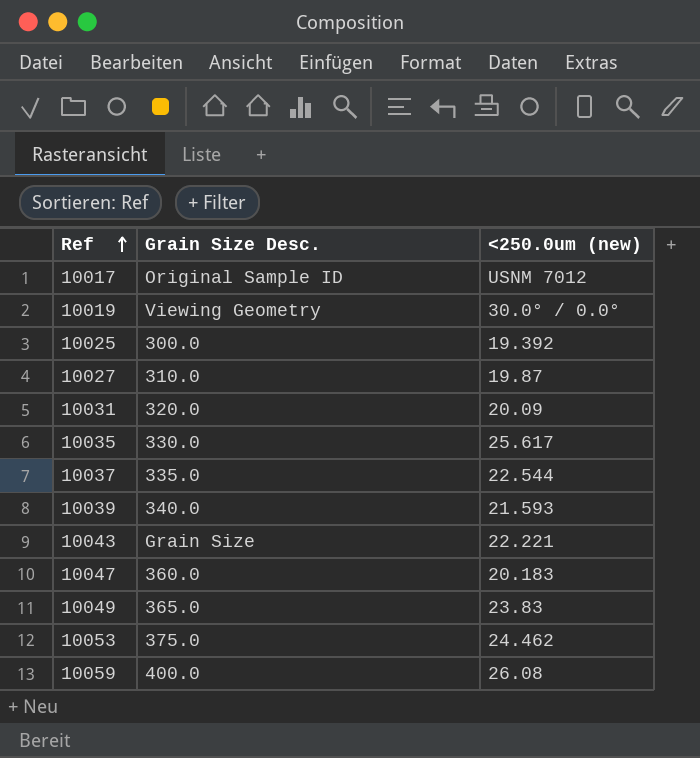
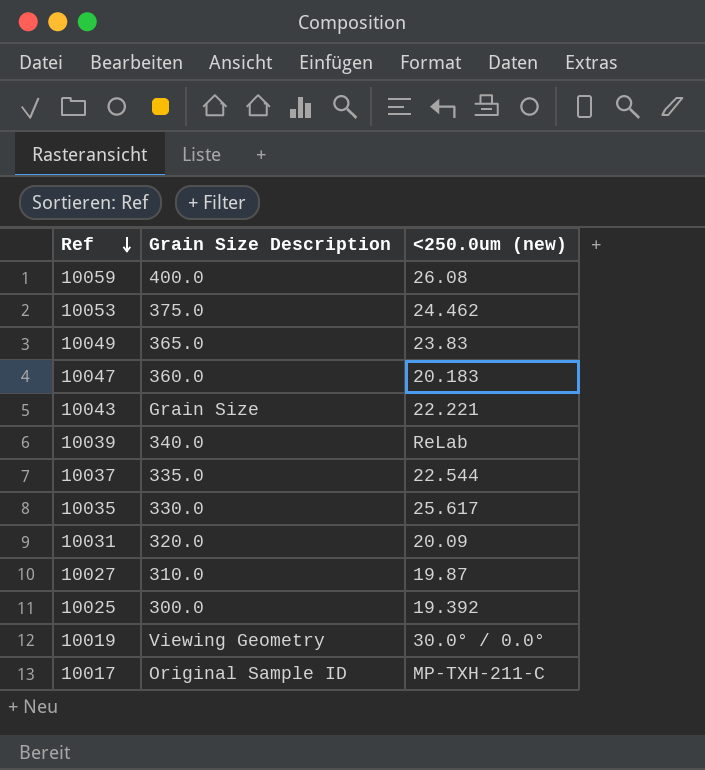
row order: Ref ascending -> Ref descending
column name: Grain Size Desc. -> Grain Size Description
10039 | <250.0um (new): 21.593 -> ReLab
10017 | <250.0um (new): USNM 7012 -> MP-TXH-211-C

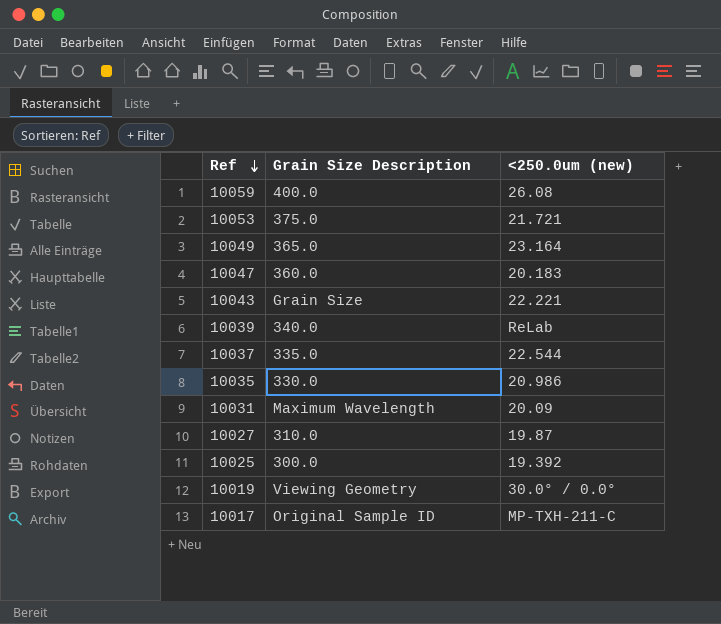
10053 | <250.0um (new): 24.462 -> 21.721
10049 | <250.0um (new): 23.83 -> 23.164
10035 | <250.0um (new): 25.617 -> 20.986
10031 | Grain Size Description: 320.0 -> Maximum Wavelength

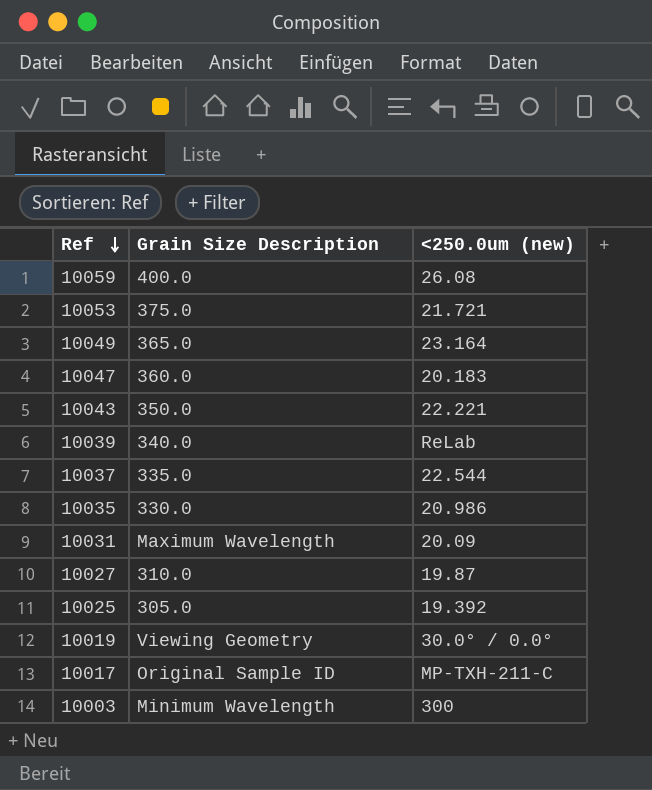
10043 | Grain Size Description: Grain Size -> 350.0
10025 | Grain Size Description: 300.0 -> 305.0
row 10003: none -> Minimum Wavelength | 300

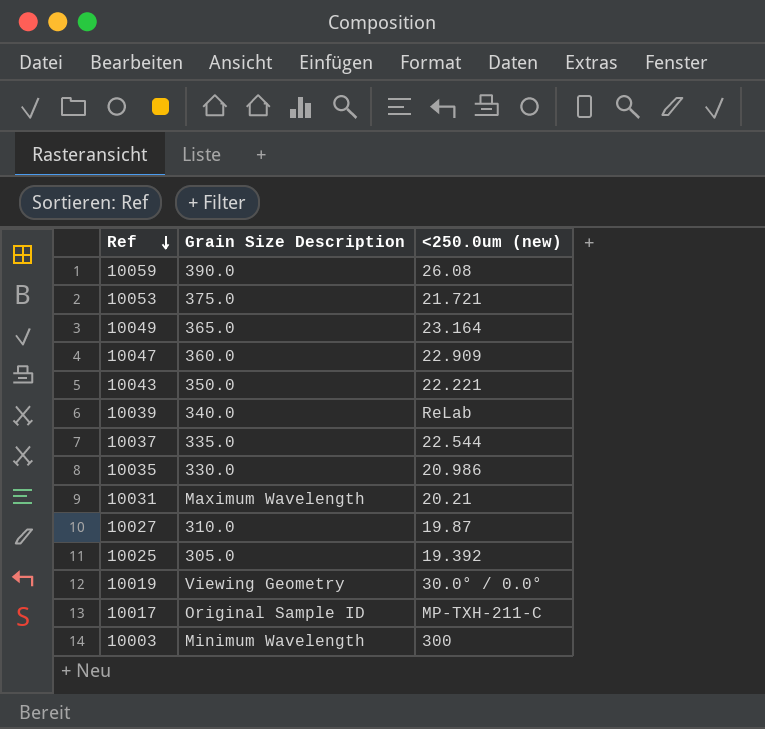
10059 | Grain Size Description: 400.0 -> 390.0
10047 | <250.0um (new): 20.183 -> 22.909
10031 | <250.0um (new): 20.09 -> 20.21

